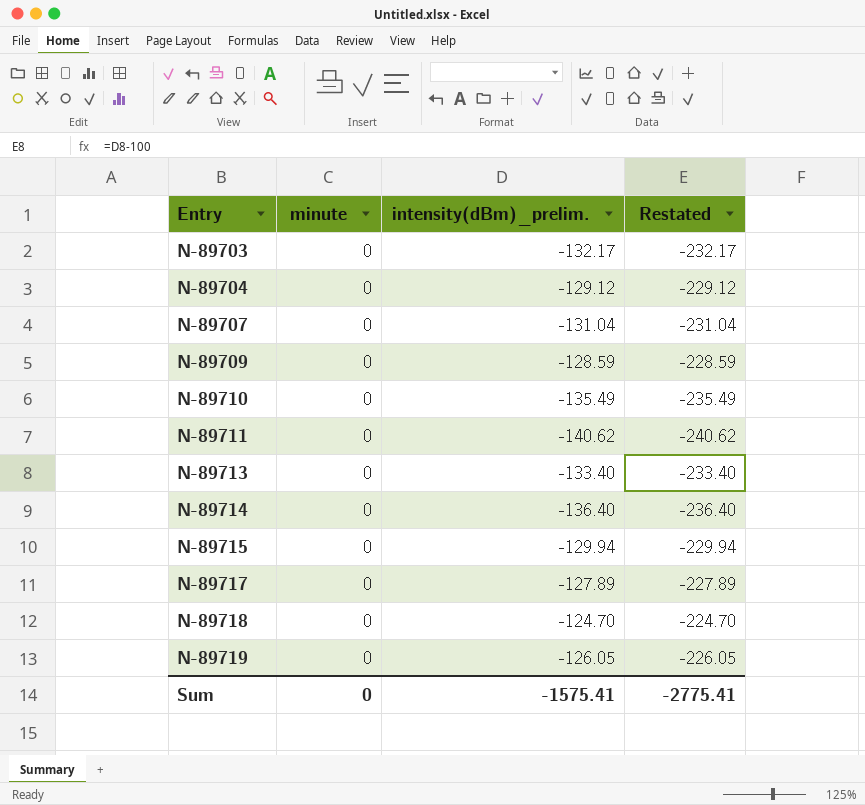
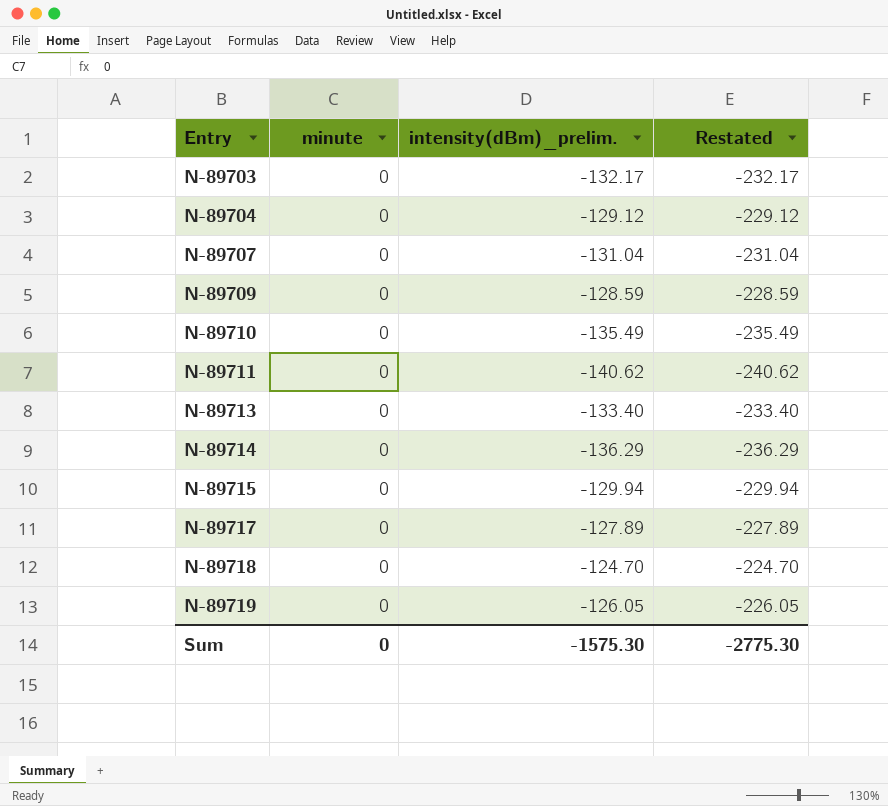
N-89714 | intensity(dBm)_prelim.: -136.40 -> -136.29
N-89714 | Restated: -236.40 -> -236.29
Sum | intensity(dBm)_prelim.: -1575.41 -> -1575.30
Sum | Restated: -2775.41 -> -2775.30

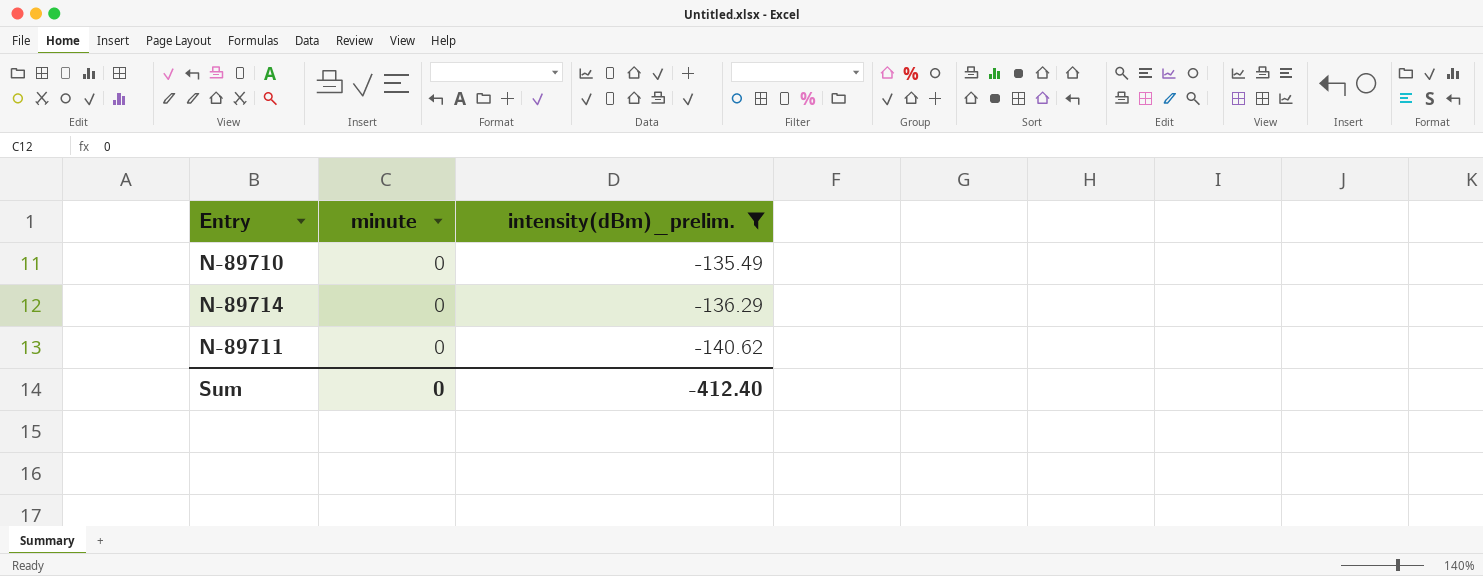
filter: none -> intensity(dBm)_prelim. <= -135.49
row order: Entry ascending -> intensity(dBm)_prelim. descending
column Restated | formula: [intensity(dBm)_prelim.] - 100 -> none
Sum | intensity(dBm)_prelim.: -1575.30 -> -412.40

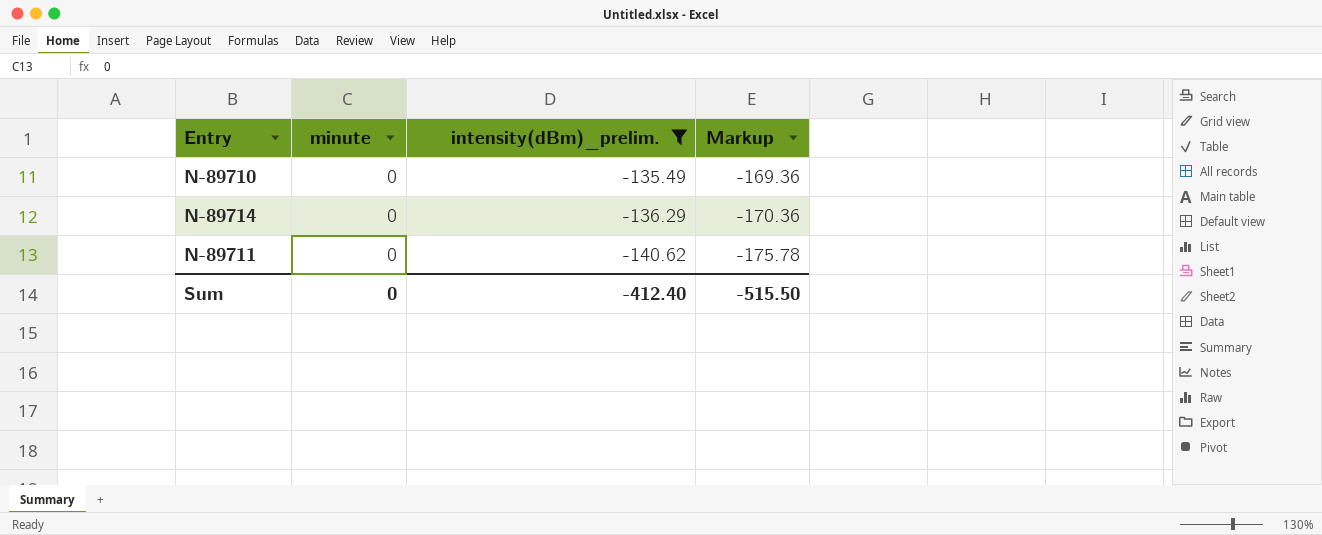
column Markup | formula: none -> [intensity(dBm)_prelim.] * 1.25

